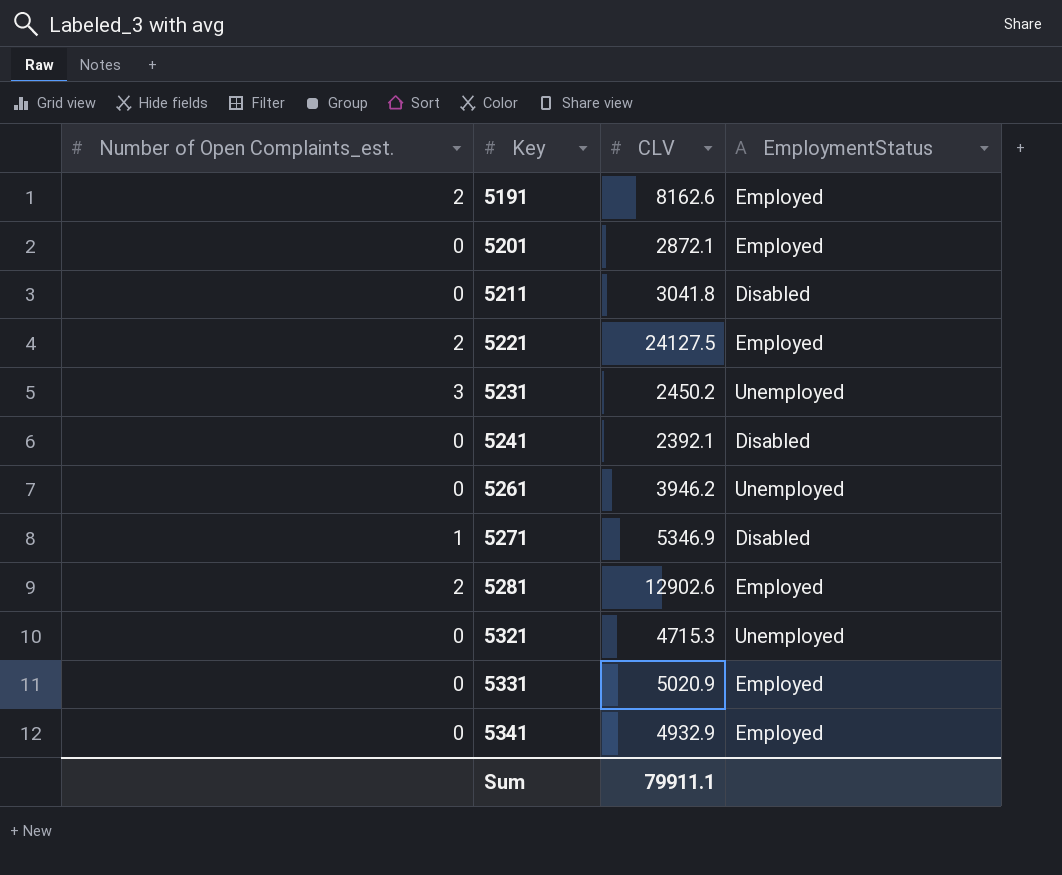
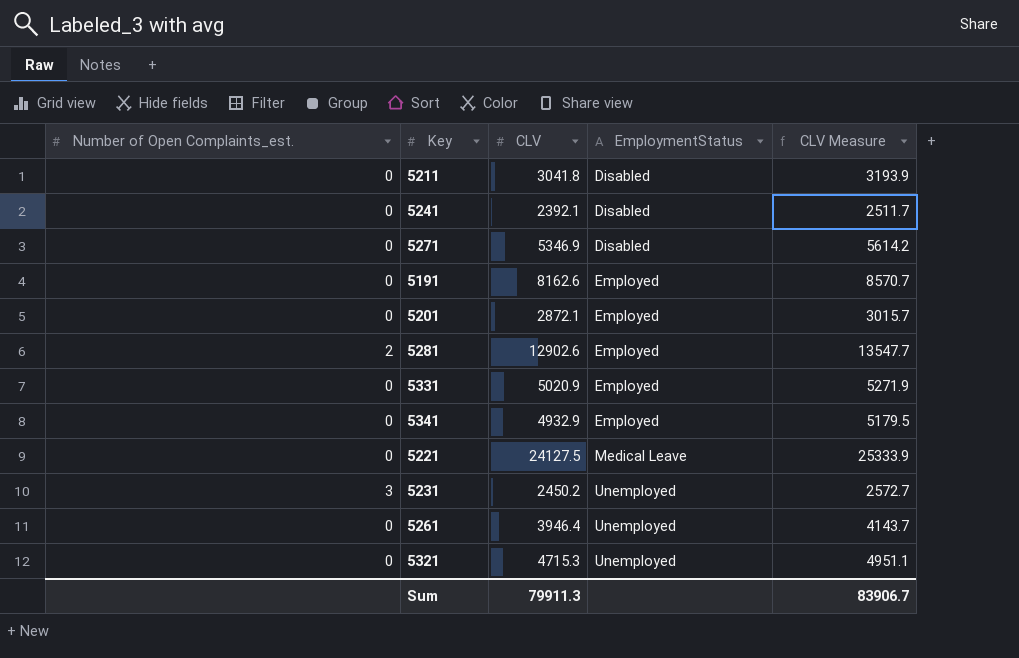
row order: Key ascending -> EmploymentStatus ascending
column CLV Measure | formula: none -> [CLV] * 1.05
5271 | Number of Open Complaints_est.: 1 -> 0
5191 | Number of Open Complaints_est.: 2 -> 0
5221 | Number of Open Complaints_est.: 2 -> 0
5221 | EmploymentStatus: Employed -> Medical Leave
5261 | CLV: 3946.2 -> 3946.4
Sum | CLV: 79911.1 -> 79911.3

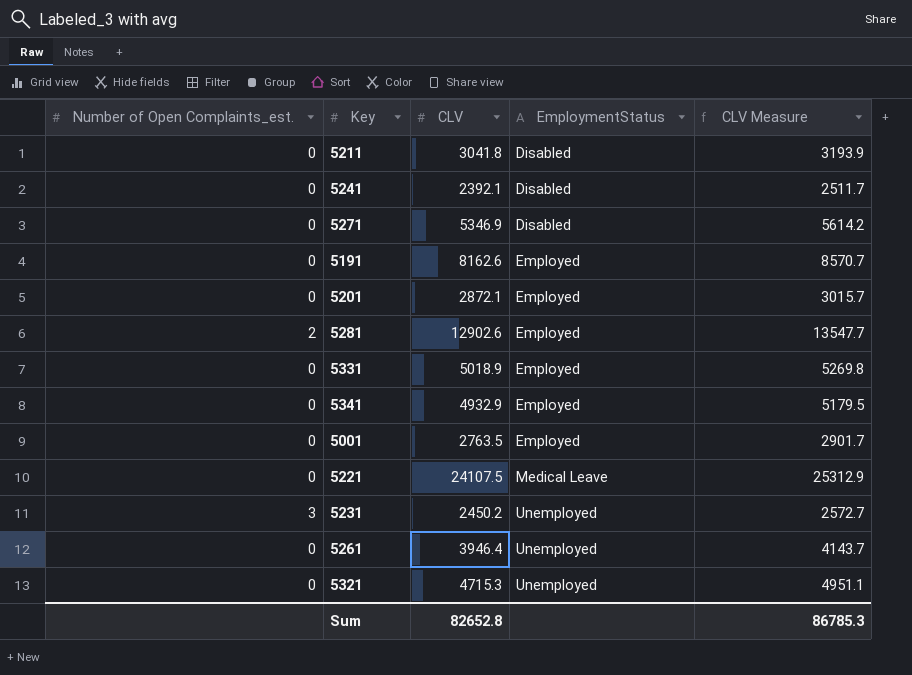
5331 | CLV: 5020.9 -> 5018.9
5331 | CLV Measure: 5271.9 -> 5269.8
row 5001: none -> 0 | 2763.5 | Employed | 2901.7
5221 | CLV: 24127.5 -> 24107.5
5221 | CLV Measure: 25333.9 -> 25312.9
Sum | CLV: 79911.3 -> 82652.8
Sum | CLV Measure: 83906.7 -> 86785.3

